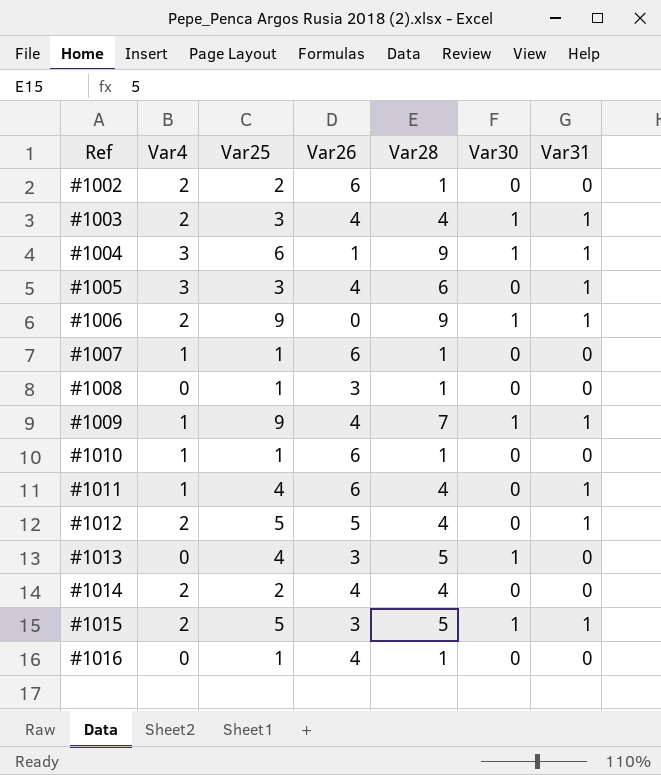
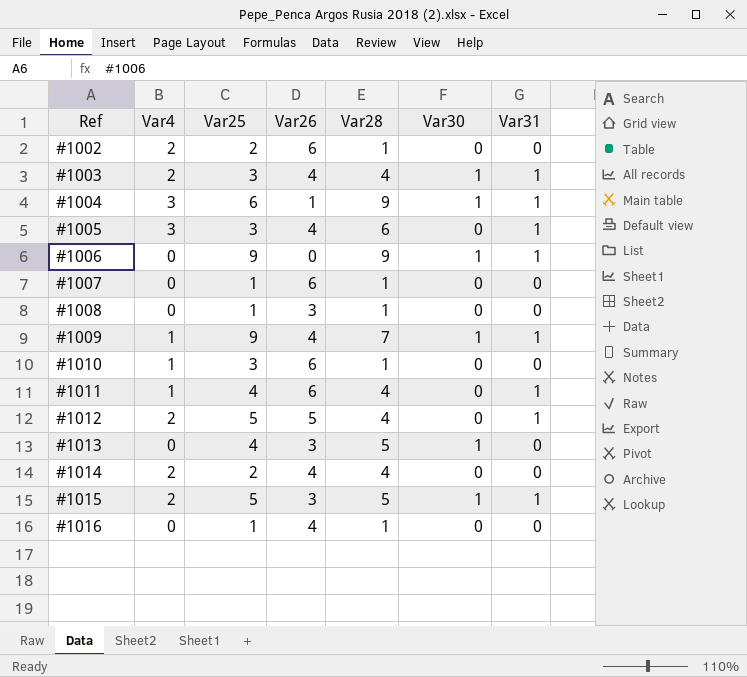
#1006 | Var4: 2 -> 0
#1007 | Var4: 1 -> 0
#1010 | Var25: 1 -> 3

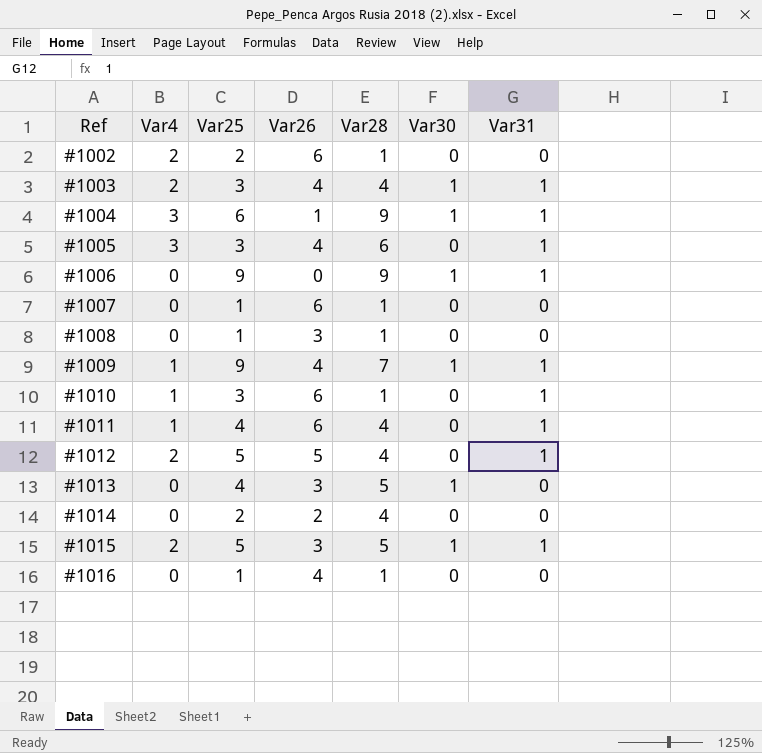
#1010 | Var31: 0 -> 1
#1014 | Var4: 2 -> 0
#1014 | Var26: 4 -> 2

